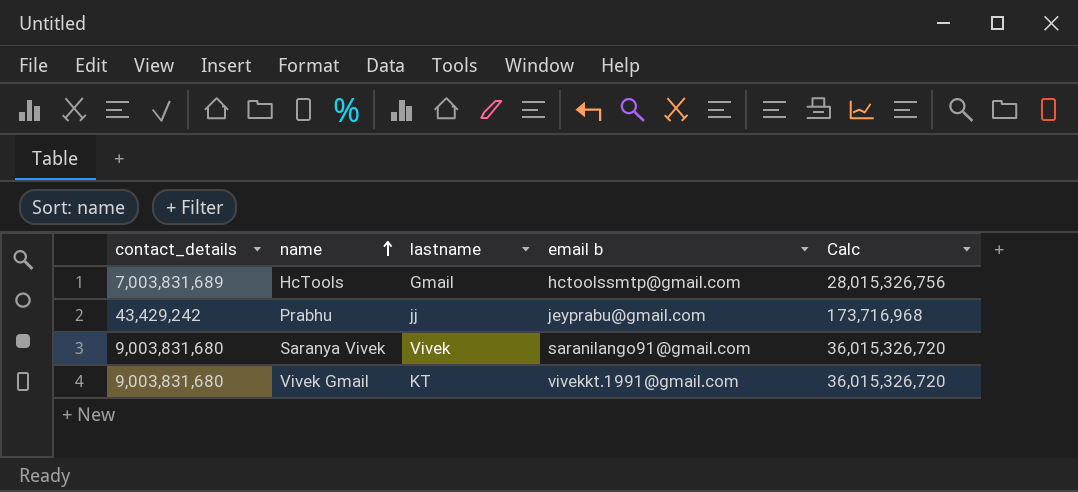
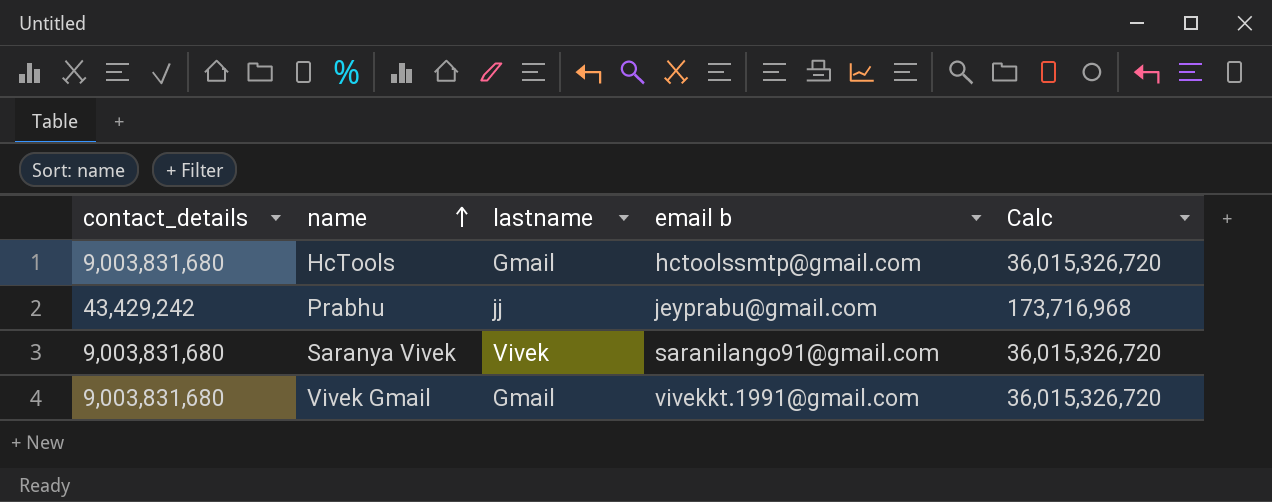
HcTools | contact_details: 7,003,831,689 -> 9,003,831,680
HcTools | Calc: 28,015,326,756 -> 36,015,326,720
Vivek Gmail | lastname: KT -> Gmail

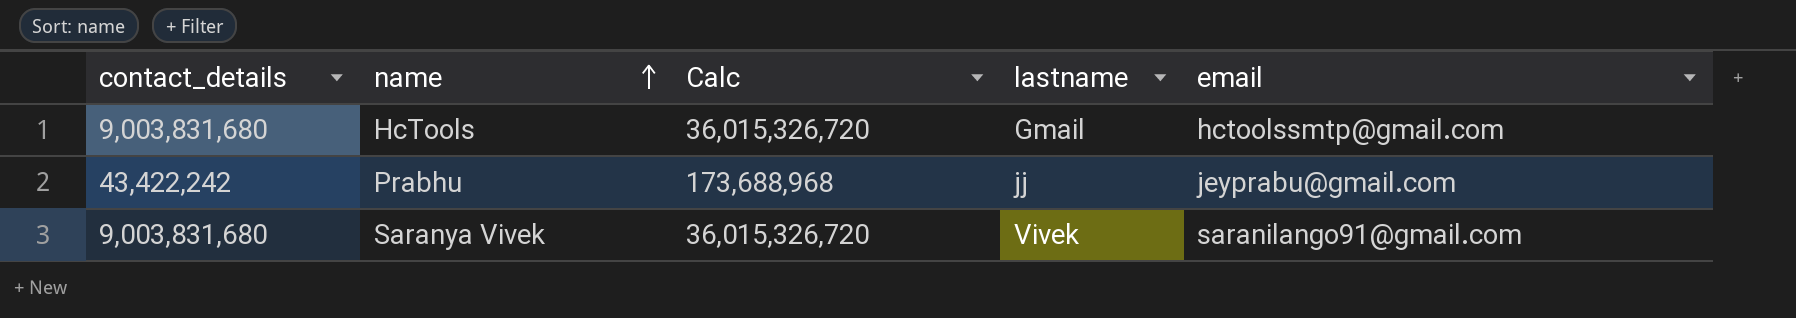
column Calc | position: 5 -> 3
column name: email b -> email
row Vivek Gmail: 9,003,831,680 | Gmail | vivekkt.1991@gmail.com | 36,015,326,720 -> none
Prabhu | contact_details: 43,429,242 -> 43,422,242
Prabhu | Calc: 173,716,968 -> 173,688,968

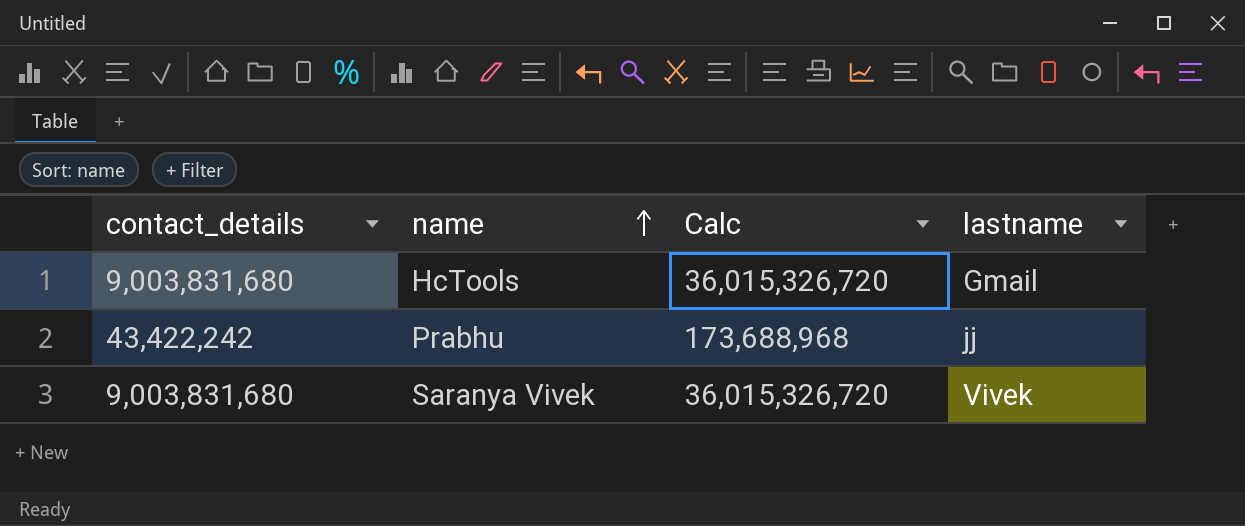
column email | position: 5 -> none

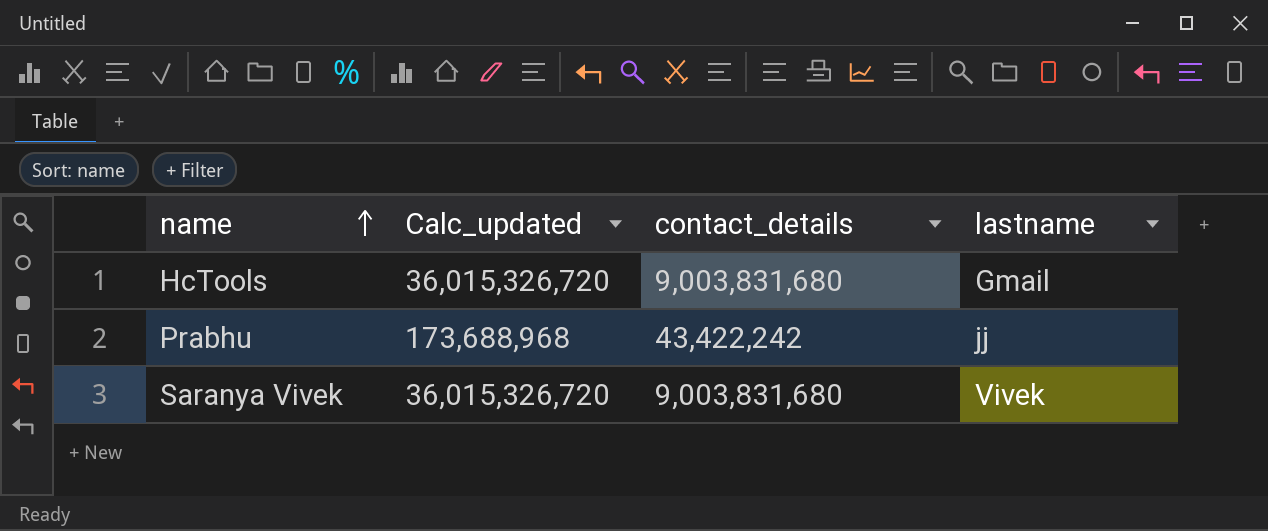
column name: Calc -> Calc_updated
column contact_details | position: 1 -> 3

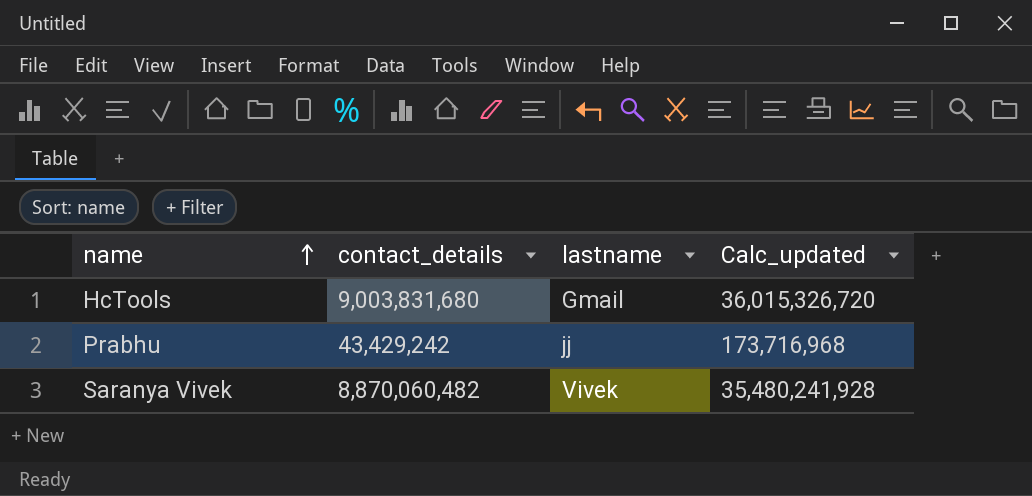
column Calc_updated | position: 2 -> 4
Prabhu | contact_details: 43,422,242 -> 43,429,242
Prabhu | Calc_updated: 173,688,968 -> 173,716,968
Saranya Vivek | contact_details: 9,003,831,680 -> 8,870,060,482
Saranya Vivek | Calc_updated: 36,015,326,720 -> 35,480,241,928

